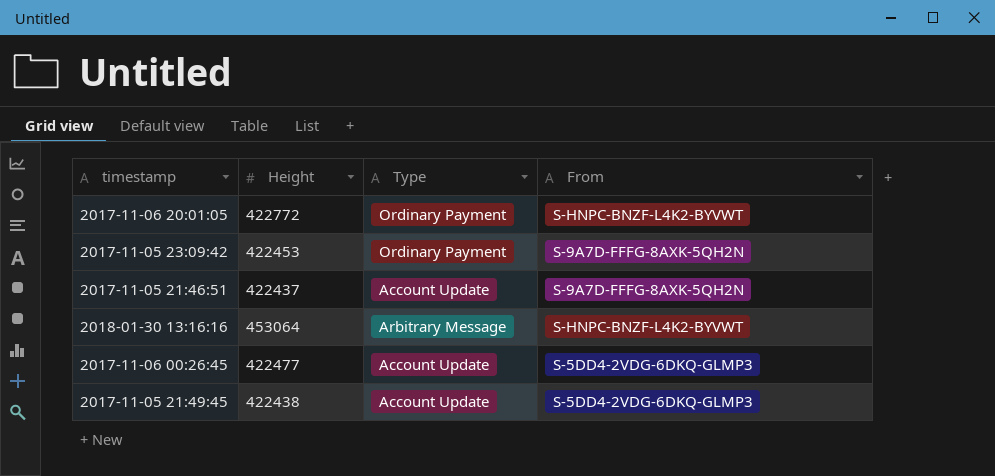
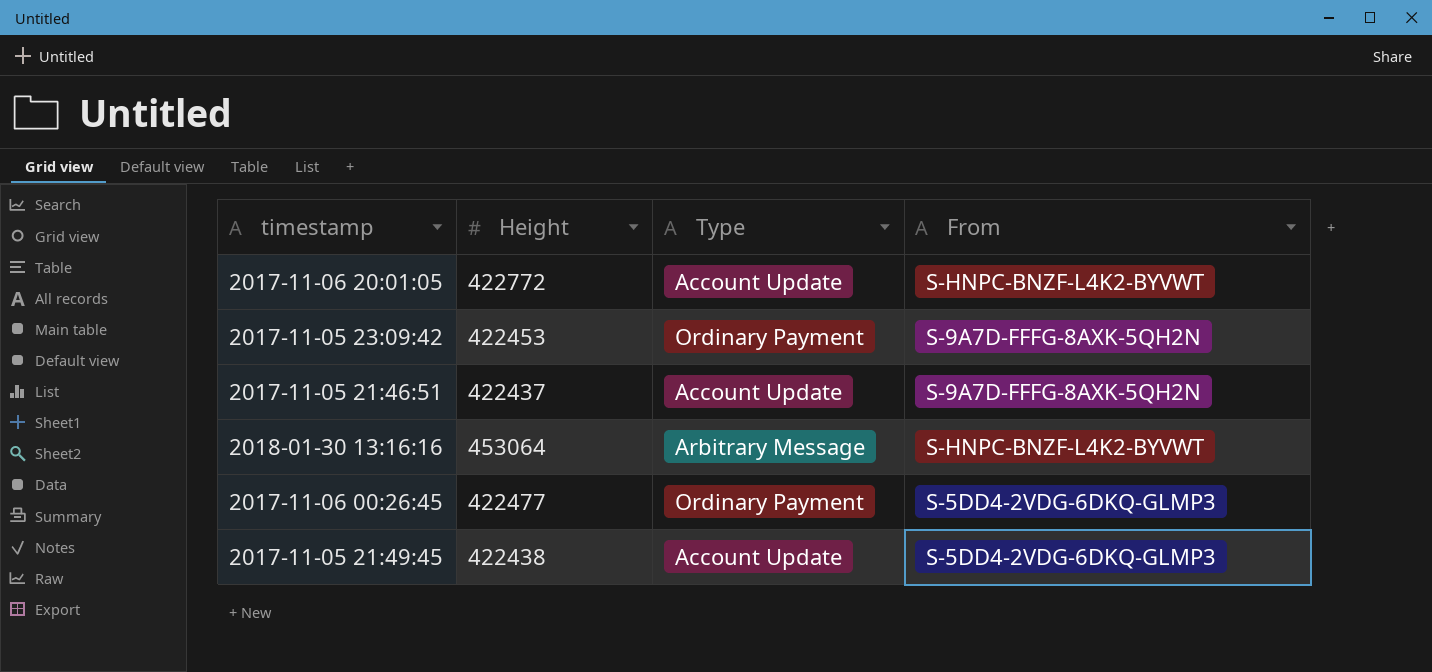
2017-11-06 20:01:05 | Type: Ordinary Payment -> Account Update
2017-11-06 00:26:45 | Type: Account Update -> Ordinary Payment

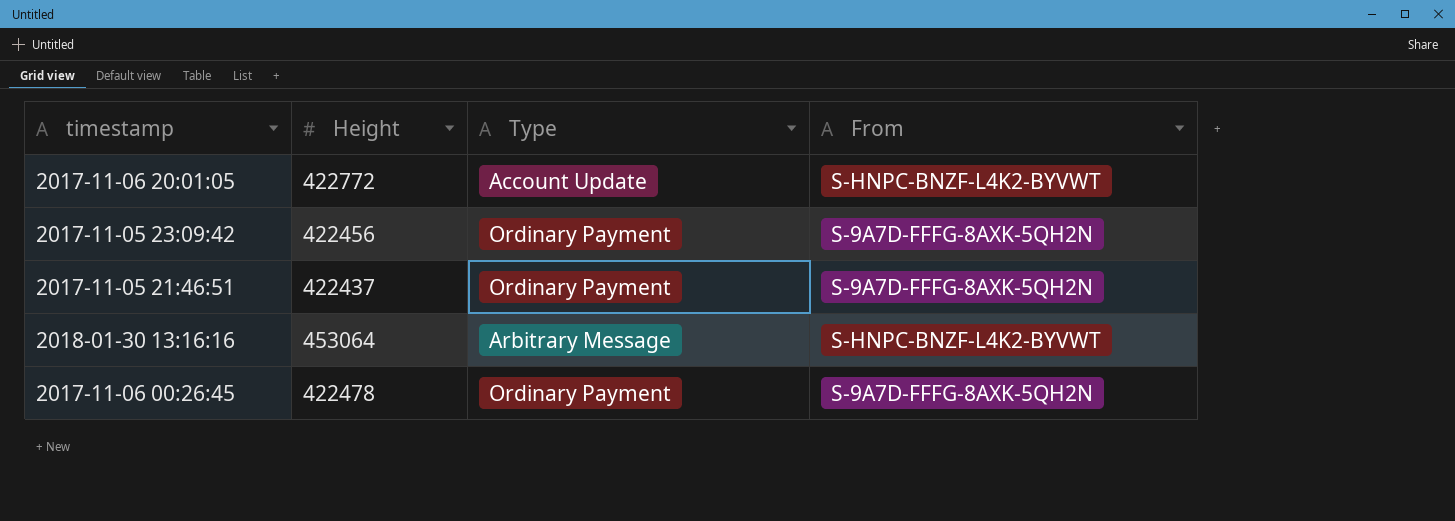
row 2017-11-05 21:49:45: 422438 | Account Update | S-5DD4-2VDG-6DKQ-GLMP3 -> none
2017-11-05 23:09:42 | Height: 422453 -> 422456
2017-11-05 21:46:51 | Type: Account Update -> Ordinary Payment
2017-11-06 00:26:45 | Height: 422477 -> 422478
2017-11-06 00:26:45 | From: S-5DD4-2VDG-6DKQ-GLMP3 -> S-9A7D-FFFG-8AXK-5QH2N

